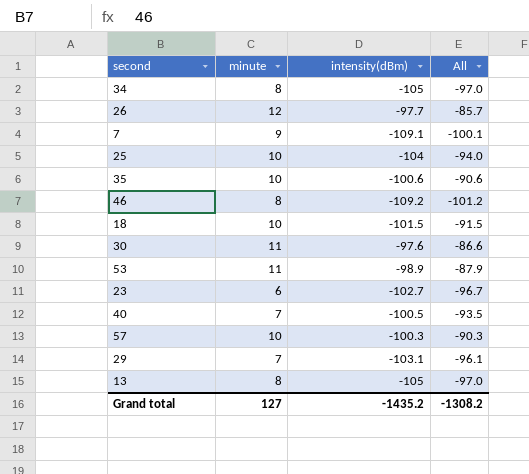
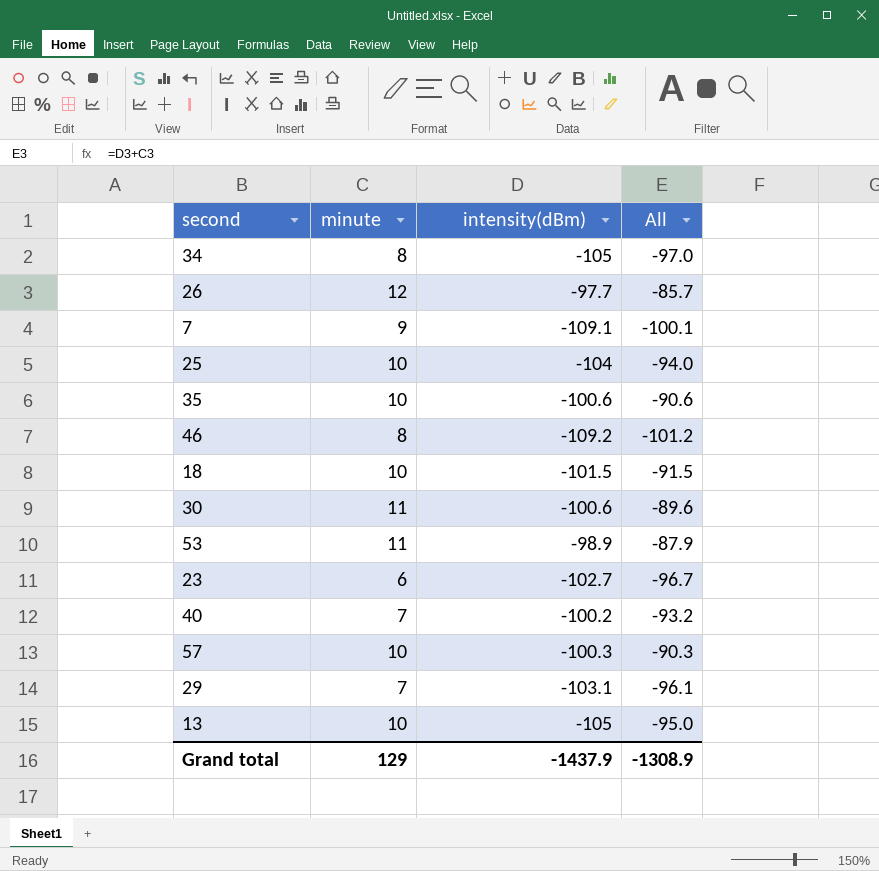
30 | intensity(dBm): -97.6 -> -100.6
30 | All: -86.6 -> -89.6
40 | intensity(dBm): -100.5 -> -100.2
40 | All: -93.5 -> -93.2
13 | minute: 8 -> 10
13 | All: -97.0 -> -95.0
Grand total | minute: 127 -> 129
Grand total | intensity(dBm): -1435.2 -> -1437.9
Grand total | All: -1308.2 -> -1308.9

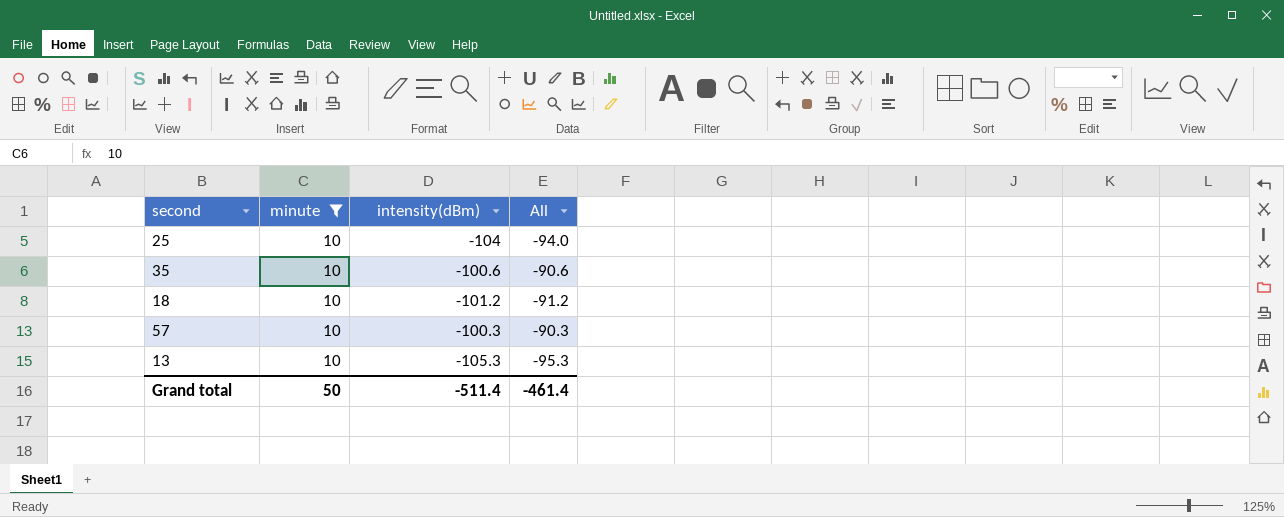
filter: none -> minute = 10
18 | intensity(dBm): -101.5 -> -101.2
18 | All: -91.5 -> -91.2
13 | intensity(dBm): -105 -> -105.3
13 | All: -95.0 -> -95.3
Grand total | minute: 129 -> 50
Grand total | intensity(dBm): -1437.9 -> -511.4
Grand total | All: -1308.9 -> -461.4

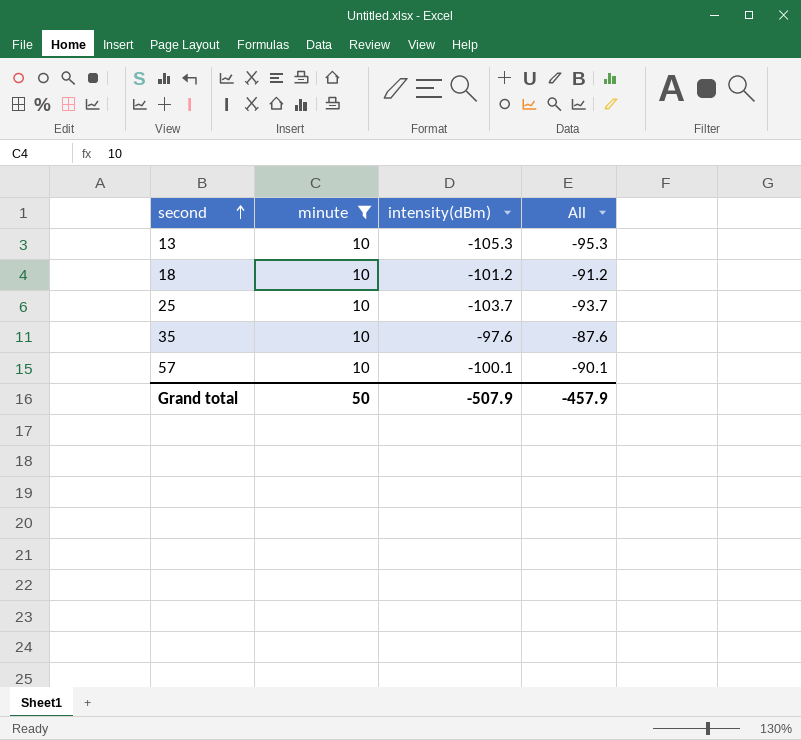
row order: none -> second ascending
25 | intensity(dBm): -104 -> -103.7
25 | All: -94.0 -> -93.7
35 | intensity(dBm): -100.6 -> -97.6
35 | All: -90.6 -> -87.6
57 | intensity(dBm): -100.3 -> -100.1
57 | All: -90.3 -> -90.1
Grand total | intensity(dBm): -511.4 -> -507.9
Grand total | All: -461.4 -> -457.9

